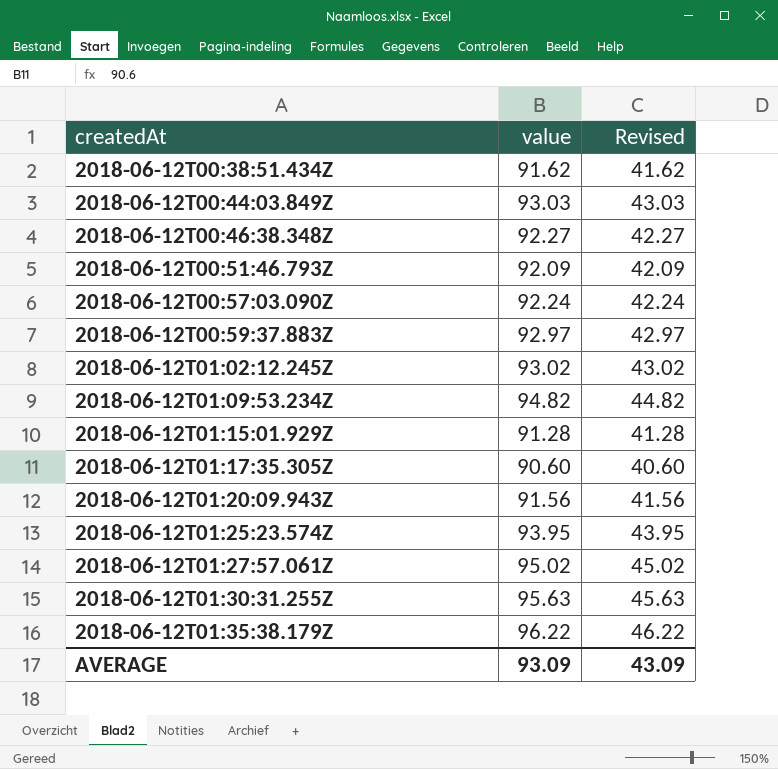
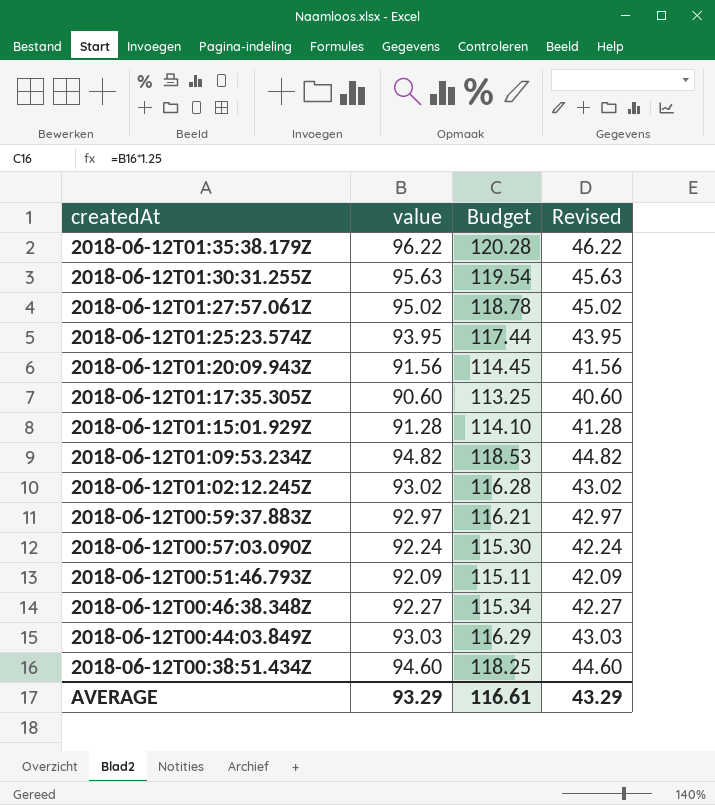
row order: createdAt ascending -> createdAt descending
column Budget | formula: none -> [value] * 1.25
2018-06-12T00:38:51.434Z | value: 91.62 -> 94.60
2018-06-12T00:38:51.434Z | Revised: 41.62 -> 44.60
AVERAGE | value: 93.09 -> 93.29
AVERAGE | Revised: 43.09 -> 43.29

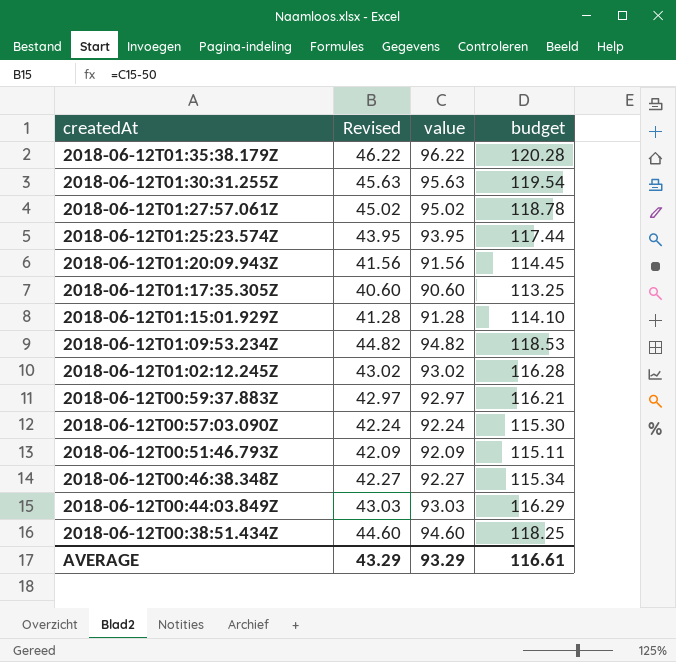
column Revised | position: 4 -> 2
column name: Budget -> budget

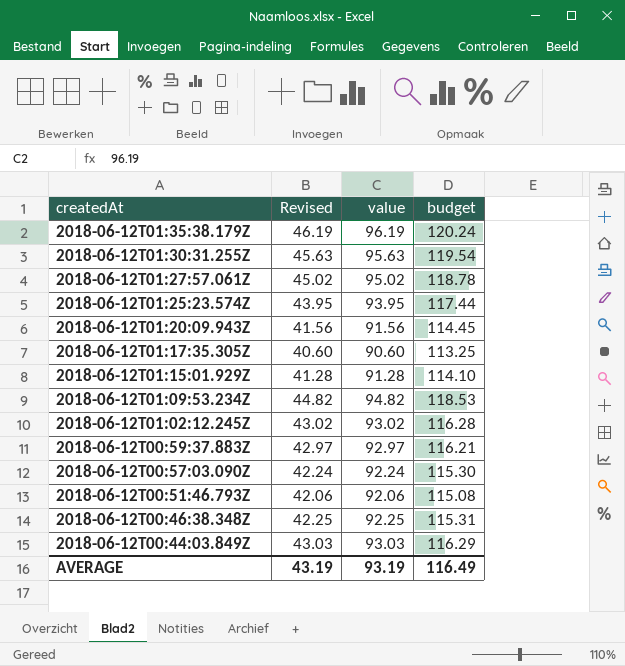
row 2018-06-12T00:38:51.434Z: 44.60 | 94.60 | 118.25 -> none
2018-06-12T01:35:38.179Z | Revised: 46.22 -> 46.19
2018-06-12T01:35:38.179Z | value: 96.22 -> 96.19
2018-06-12T01:35:38.179Z | budget: 120.28 -> 120.24
2018-06-12T00:51:46.793Z | Revised: 42.09 -> 42.06
2018-06-12T00:51:46.793Z | value: 92.09 -> 92.06
2018-06-12T00:51:46.793Z | budget: 115.11 -> 115.08
2018-06-12T00:46:38.348Z | Revised: 42.27 -> 42.25
2018-06-12T00:46:38.348Z | value: 92.27 -> 92.25
2018-06-12T00:46:38.348Z | budget: 115.34 -> 115.31
AVERAGE | Revised: 43.29 -> 43.19
AVERAGE | value: 93.29 -> 93.19
AVERAGE | budget: 116.61 -> 116.49

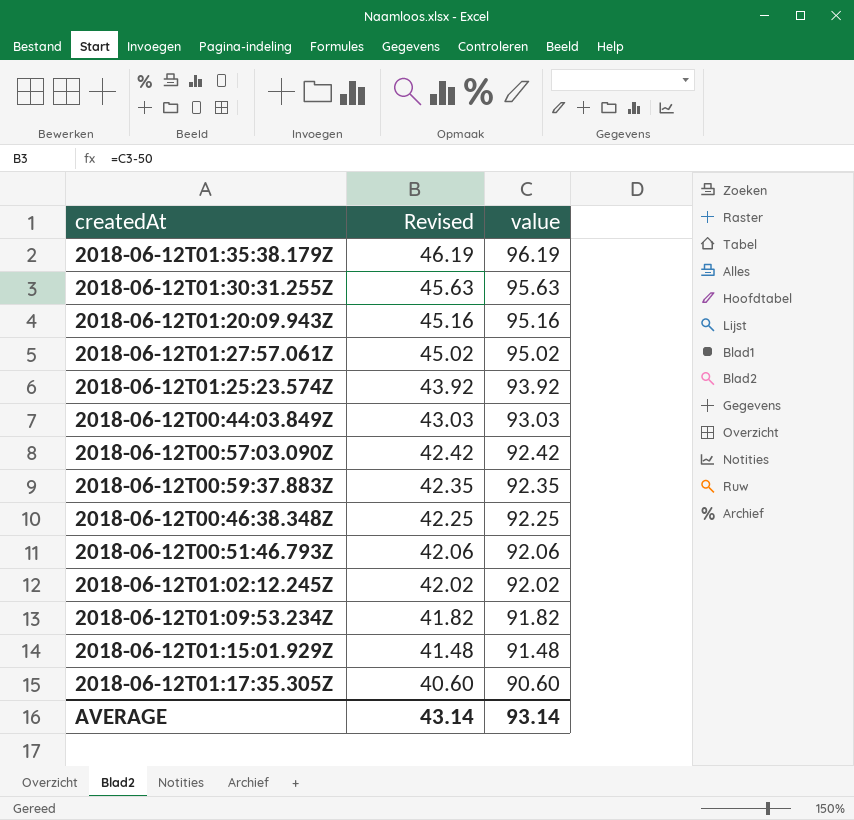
row order: createdAt descending -> Revised descending
column budget | formula: [value] * 1.25 -> none
2018-06-12T01:20:09.943Z | Revised: 41.56 -> 45.16
2018-06-12T01:20:09.943Z | value: 91.56 -> 95.16
2018-06-12T01:25:23.574Z | Revised: 43.95 -> 43.92
2018-06-12T01:25:23.574Z | value: 93.95 -> 93.92
2018-06-12T00:57:03.090Z | Revised: 42.24 -> 42.42
2018-06-12T00:57:03.090Z | value: 92.24 -> 92.42
2018-06-12T00:59:37.883Z | Revised: 42.97 -> 42.35
2018-06-12T00:59:37.883Z | value: 92.97 -> 92.35
2018-06-12T01:02:12.245Z | Revised: 43.02 -> 42.02
2018-06-12T01:02:12.245Z | value: 93.02 -> 92.02
2018-06-12T01:09:53.234Z | Revised: 44.82 -> 41.82
2018-06-12T01:09:53.234Z | value: 94.82 -> 91.82
2018-06-12T01:15:01.929Z | Revised: 41.28 -> 41.48
2018-06-12T01:15:01.929Z | value: 91.28 -> 91.48
AVERAGE | Revised: 43.19 -> 43.14
AVERAGE | value: 93.19 -> 93.14

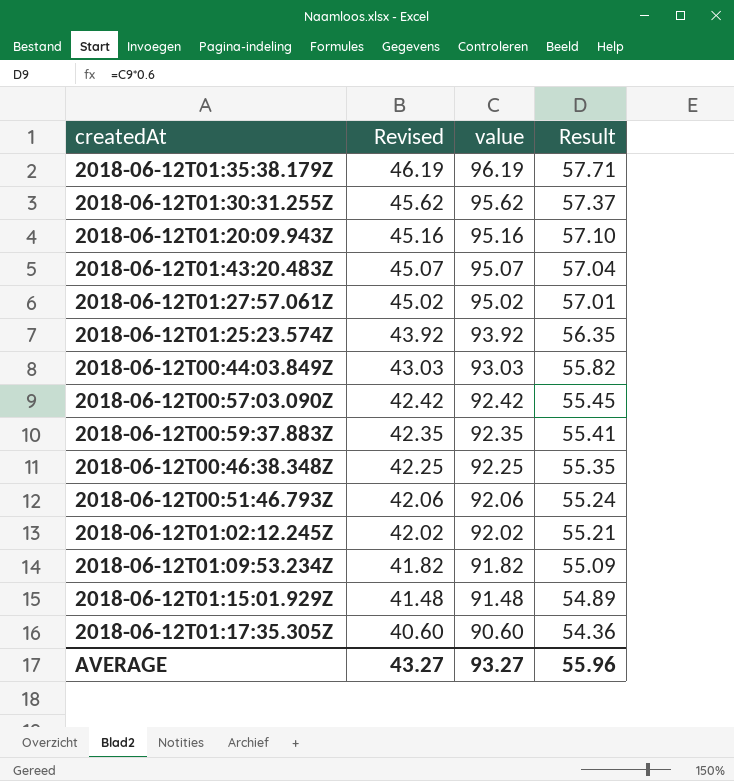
column Result | formula: none -> [value] * 0.6
2018-06-12T01:30:31.255Z | Revised: 45.63 -> 45.62
2018-06-12T01:30:31.255Z | value: 95.63 -> 95.62
row 2018-06-12T01:43:20.483Z: none -> 45.07 | 95.07 | 57.04
AVERAGE | Revised: 43.14 -> 43.27
AVERAGE | value: 93.14 -> 93.27

